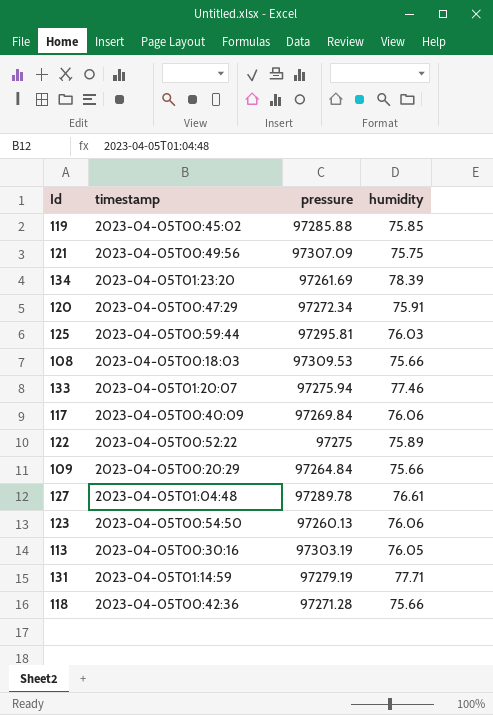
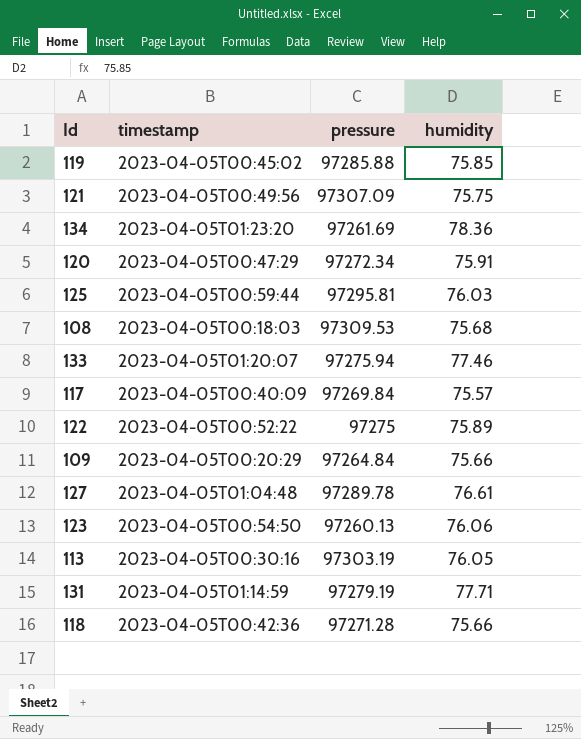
134 | humidity: 78.39 -> 78.36
108 | humidity: 75.66 -> 75.68
117 | humidity: 76.06 -> 75.57

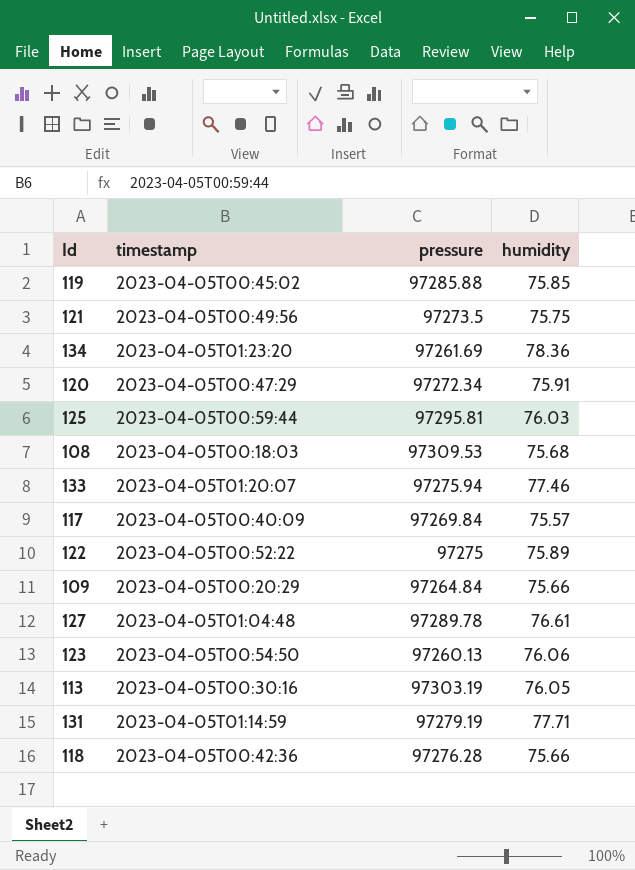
121 | pressure: 97307.09 -> 97273.5
118 | pressure: 97271.28 -> 97276.28

